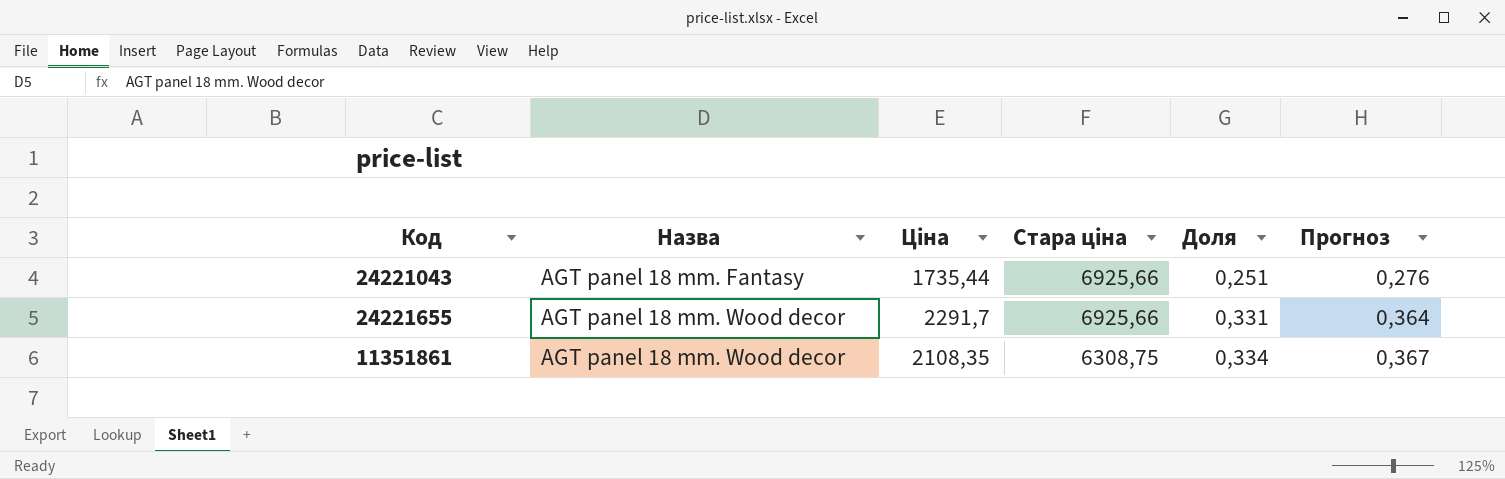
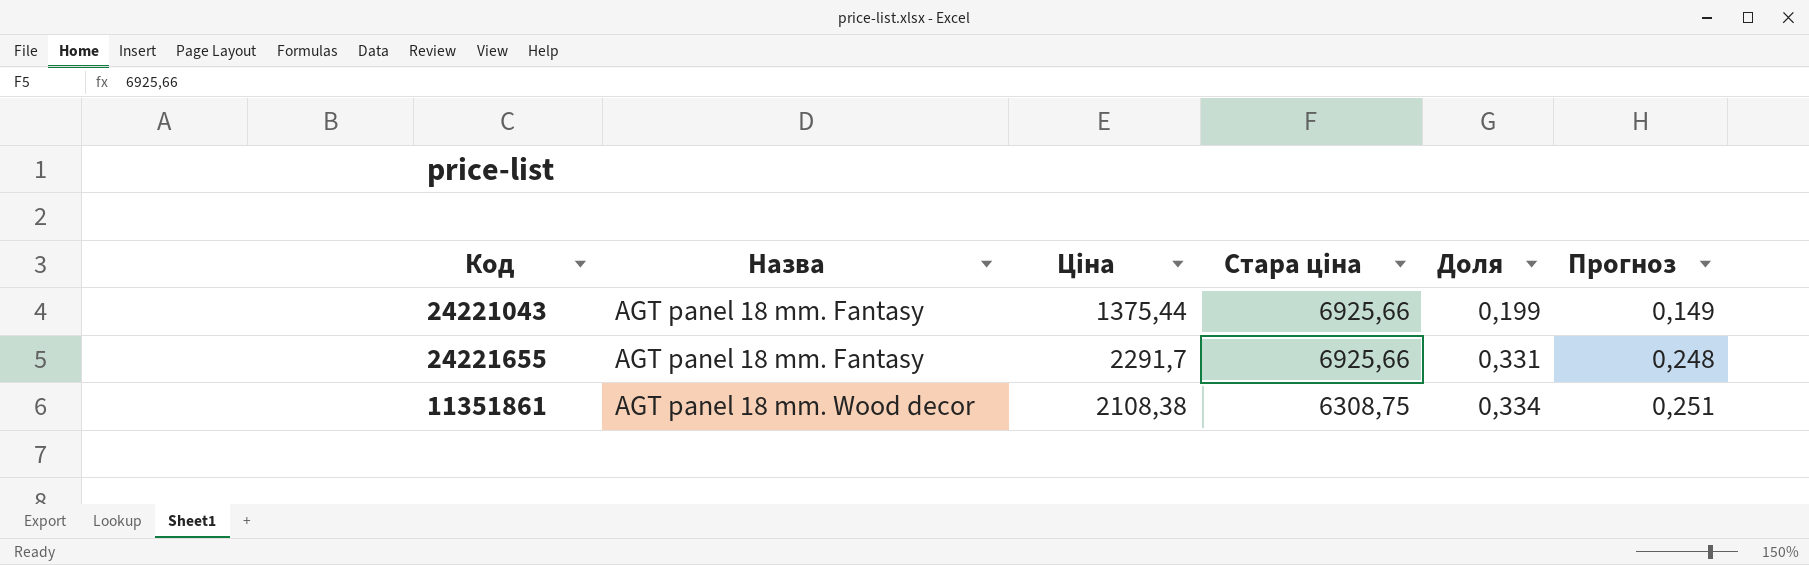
column Прогноз | formula: [Доля] * 1,1 -> [Доля] * 0,75
24221043 | Ціна: 1735,44 -> 1375,44
24221043 | Доля: 0,251 -> 0,199
24221655 | Назва: AGT panel 18 mm. Wood decor -> AGT panel 18 mm. Fantasy
11351861 | Ціна: 2108,35 -> 2108,38

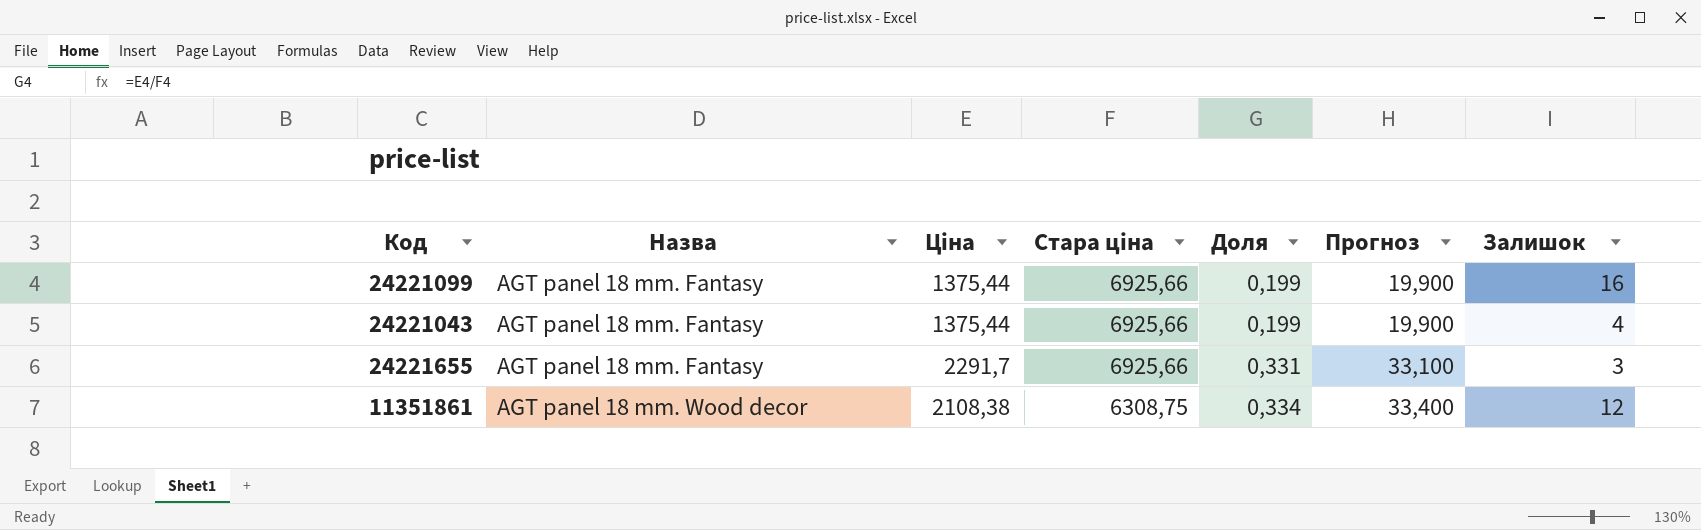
column Прогноз | formula: [Доля] * 0,75 -> [Доля] * 100
column Залишок | position: none -> 7
row 24221099: none -> AGT panel 18 mm. Fantasy | 1375,44 | 6925,66 | 0,199 | 19,900 | 16

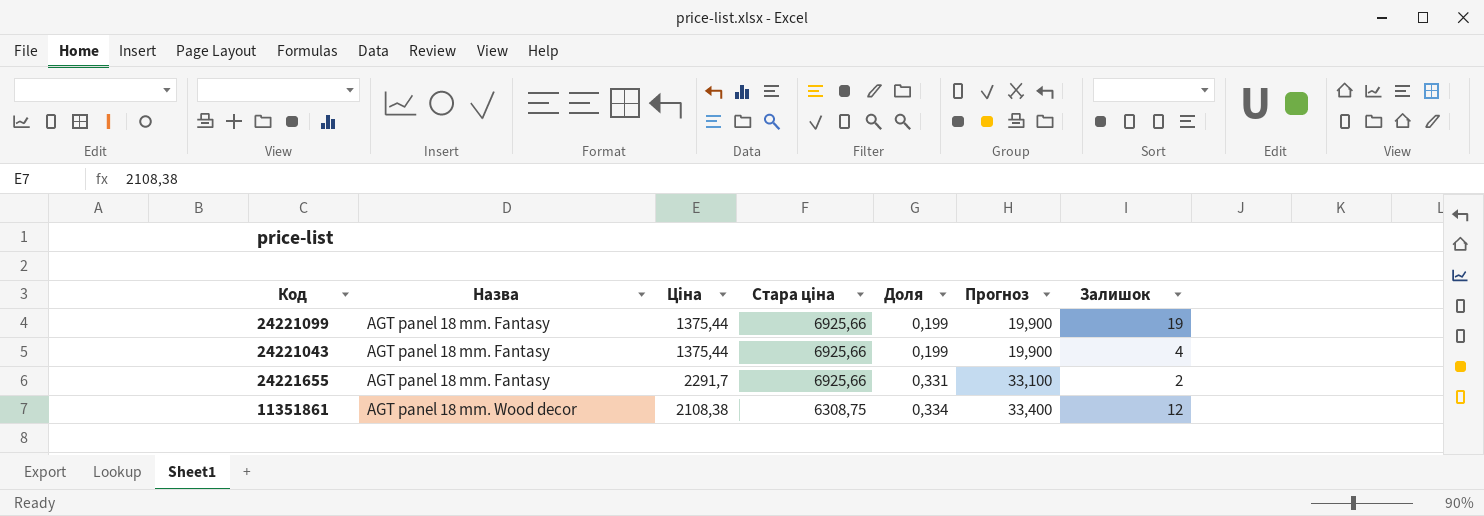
24221099 | Залишок: 16 -> 19
24221655 | Залишок: 3 -> 2

